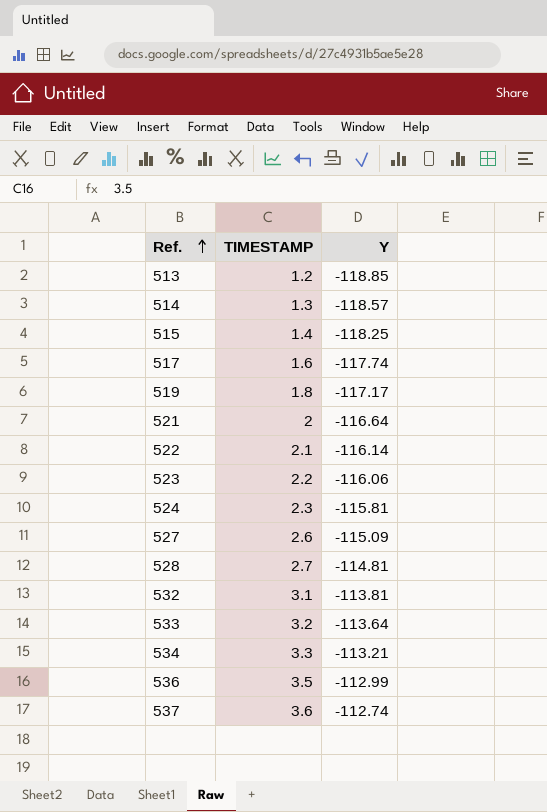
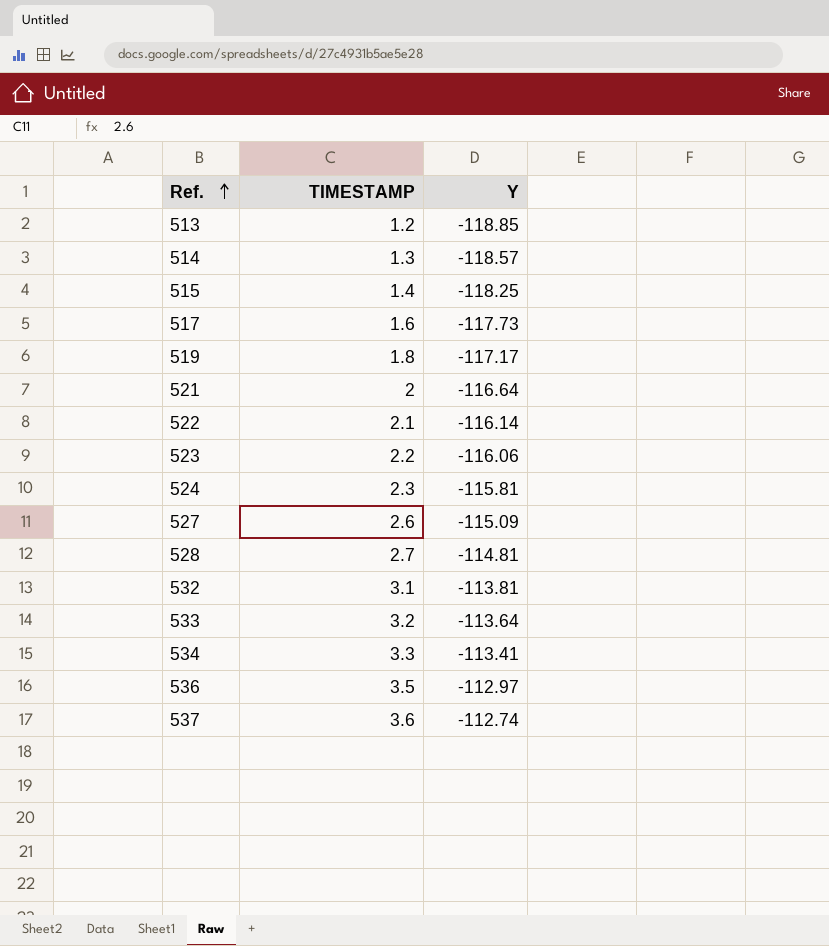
517 | Y: -117.74 -> -117.73
534 | Y: -113.21 -> -113.41
536 | Y: -112.99 -> -112.97

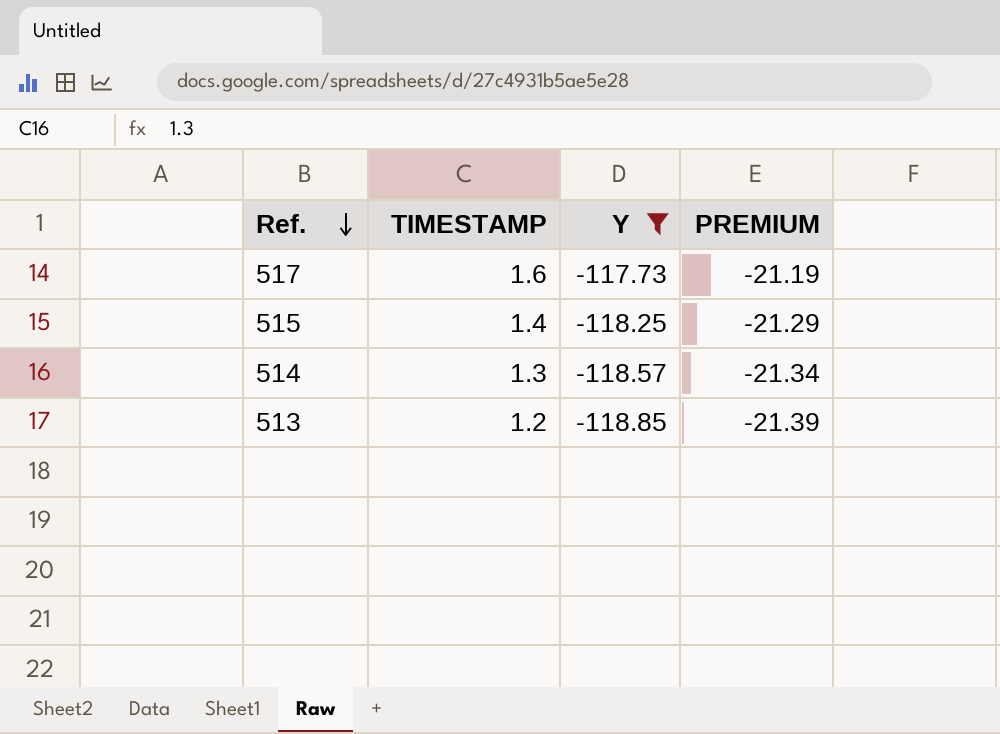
filter: none -> Y <= -117.73
row order: Ref. ascending -> Ref. descending
column PREMIUM | formula: none -> [Y] * 0.18

